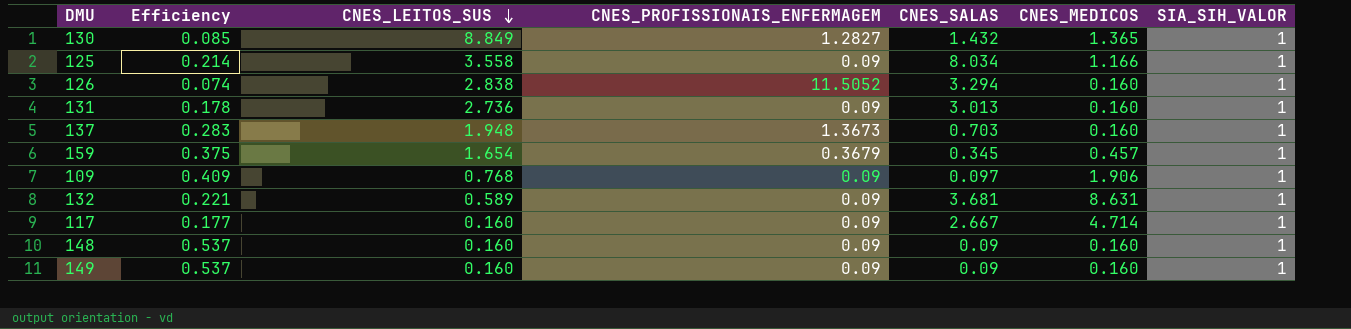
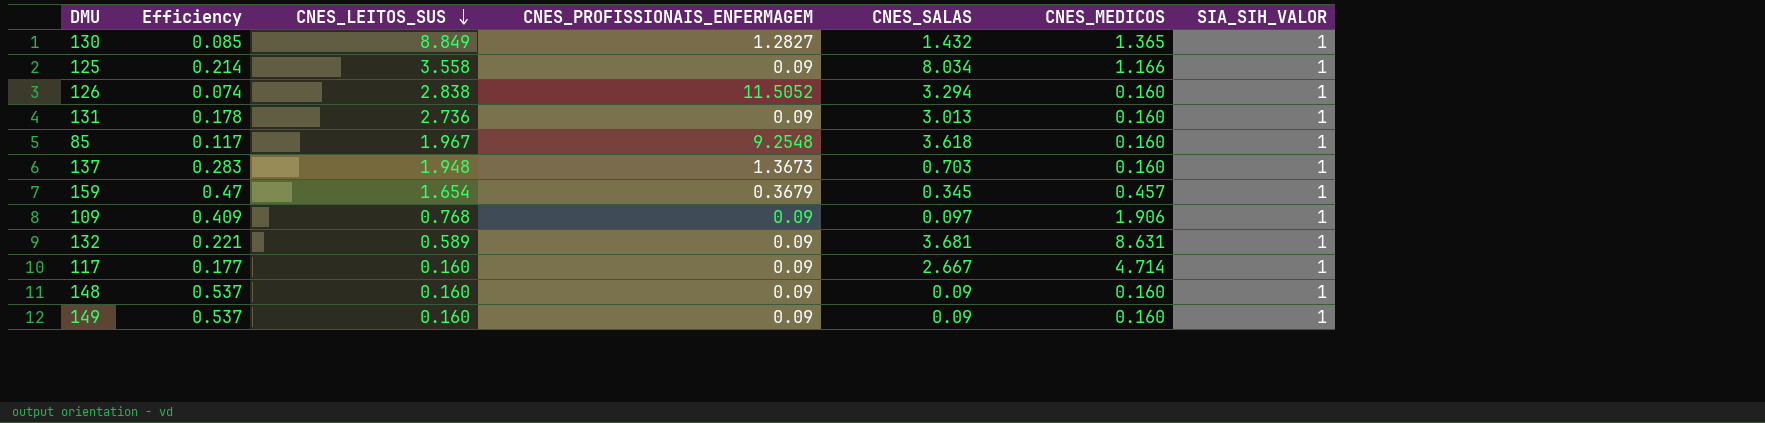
row 85: none -> 0.117 | 1.967 | 9.2548 | 3.618 | 0.160 | 1
159 | Efficiency: 0.375 -> 0.47

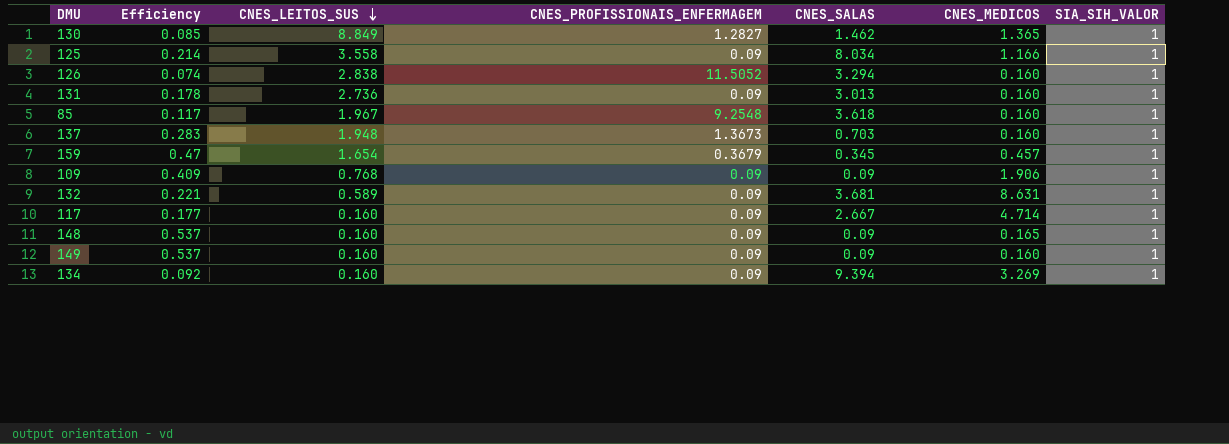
130 | CNES_SALAS: 1.432 -> 1.462
109 | CNES_SALAS: 0.097 -> 0.09
148 | CNES_MEDICOS: 0.160 -> 0.165
row 134: none -> 0.092 | 0.160 | 0.09 | 9.394 | 3.269 | 1

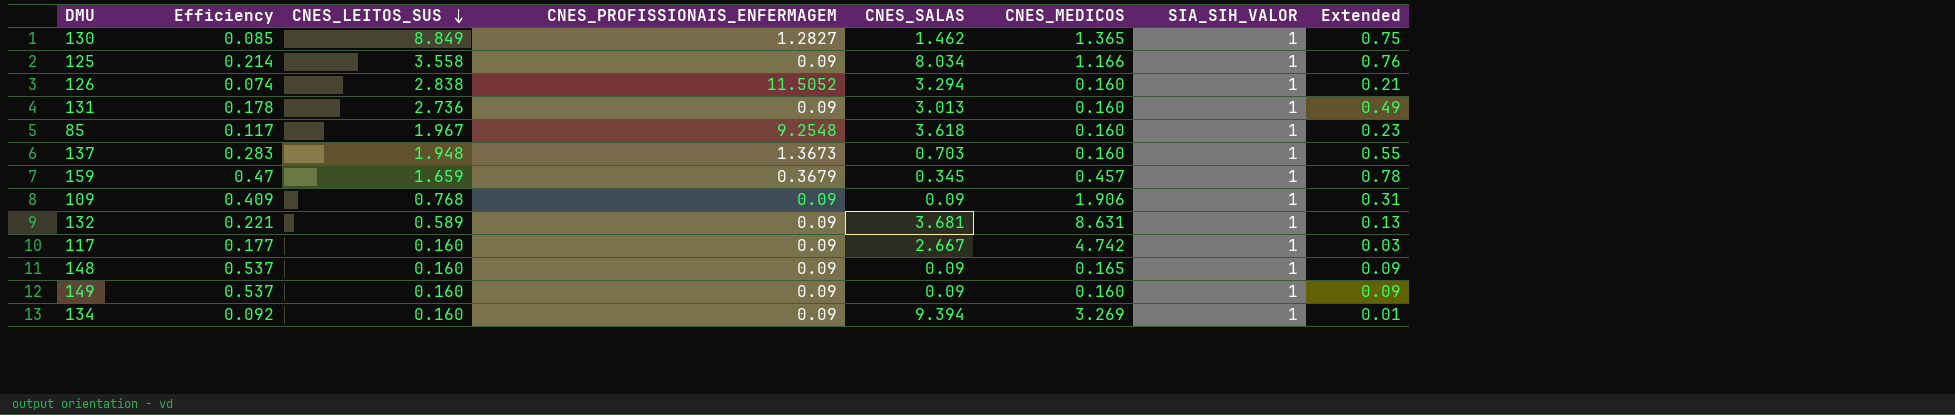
column Extended | formula: none -> [Efficiency] * [CNES_LEITOS_SUS]
159 | CNES_LEITOS_SUS: 1.654 -> 1.659
117 | CNES_MEDICOS: 4.714 -> 4.742

